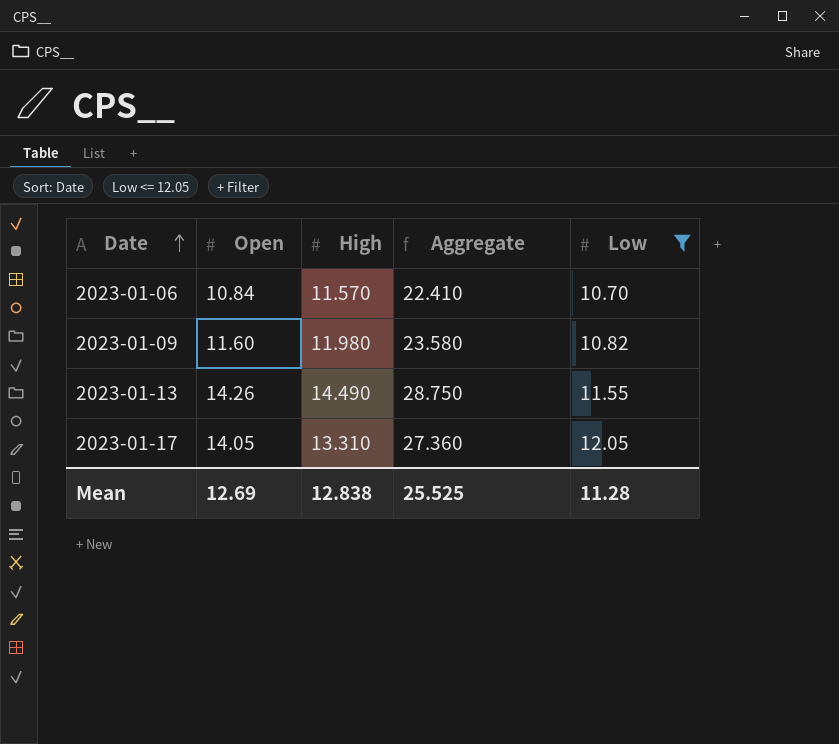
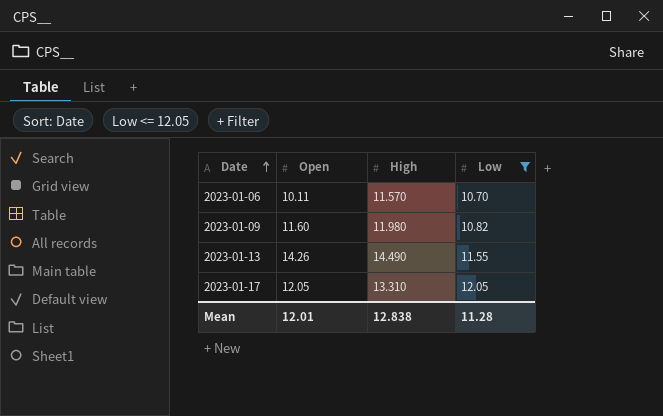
column Aggregate | formula: [Open] + [High] -> none
2023-01-06 | Open: 10.84 -> 10.11
2023-01-17 | Open: 14.05 -> 12.05
Mean | Open: 12.69 -> 12.01

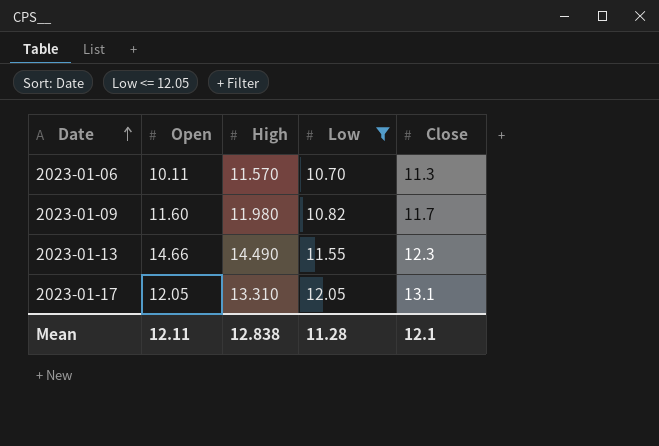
column Close | position: none -> 5
2023-01-13 | Open: 14.26 -> 14.66
Mean | Open: 12.01 -> 12.11

